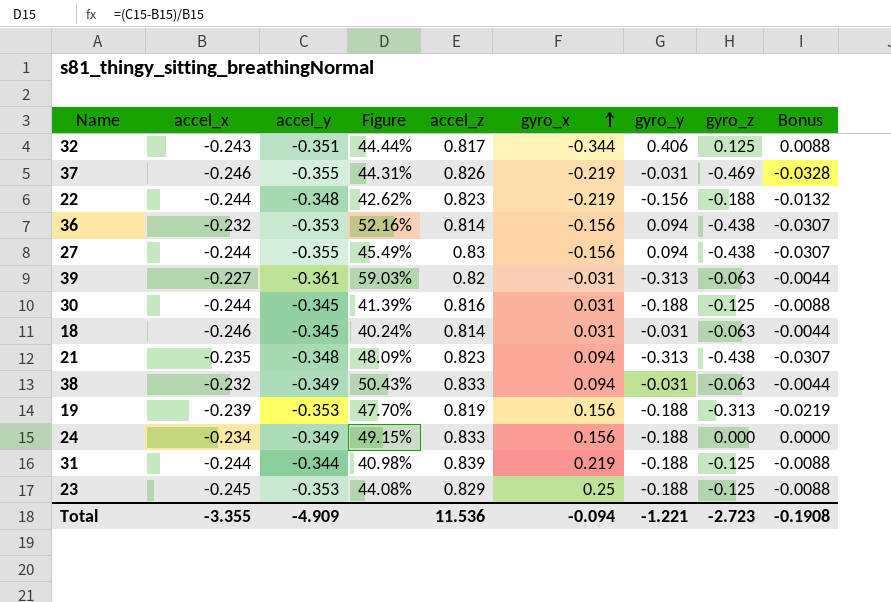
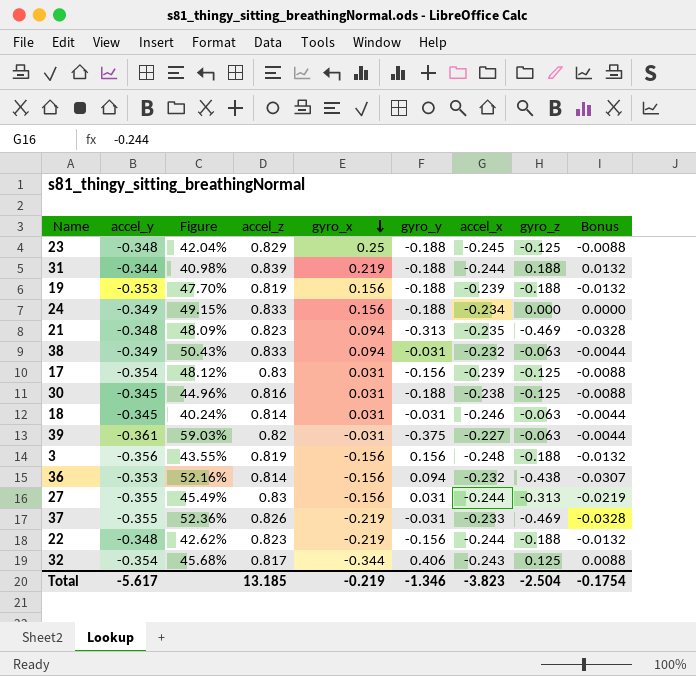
row order: gyro_x ascending -> gyro_x descending
column accel_x | position: 2 -> 7
23 | accel_y: -0.353 -> -0.348
23 | Figure: 44.08% -> 42.04%
31 | gyro_z: -0.125 -> 0.188
31 | Bonus: -0.0088 -> 0.0132
19 | gyro_z: -0.313 -> -0.188
19 | Bonus: -0.0219 -> -0.0132
21 | gyro_z: -0.438 -> -0.469
21 | Bonus: -0.0307 -> -0.0328
row 17: none -> -0.354 | 48.12% | 0.83 | 0.031 | -0.156 | -0.239 | -0.125 | -0.0088
30 | Figure: 41.39% -> 44.96%
30 | accel_x: -0.244 -> -0.238
39 | gyro_y: -0.313 -> -0.375
row 3: none -> -0.356 | 43.55% | 0.819 | -0.156 | 0.156 | -0.248 | -0.188 | -0.0132
27 | gyro_y: 0.094 -> 0.031
27 | gyro_z: -0.438 -> -0.313
27 | Bonus: -0.0307 -> -0.0219
37 | Figure: 44.31% -> 52.36%
37 | accel_x: -0.246 -> -0.233
32 | accel_y: -0.351 -> -0.354
32 | Figure: 44.44% -> 45.68%
Total | accel_y: -4.909 -> -5.617
Total | accel_z: 11.536 -> 13.185
Total | gyro_x: -0.094 -> -0.219
Total | gyro_y: -1.221 -> -1.346
Total | accel_x: -3.355 -> -3.823
Total | gyro_z: -2.723 -> -2.504
Total | Bonus: -0.1908 -> -0.1754

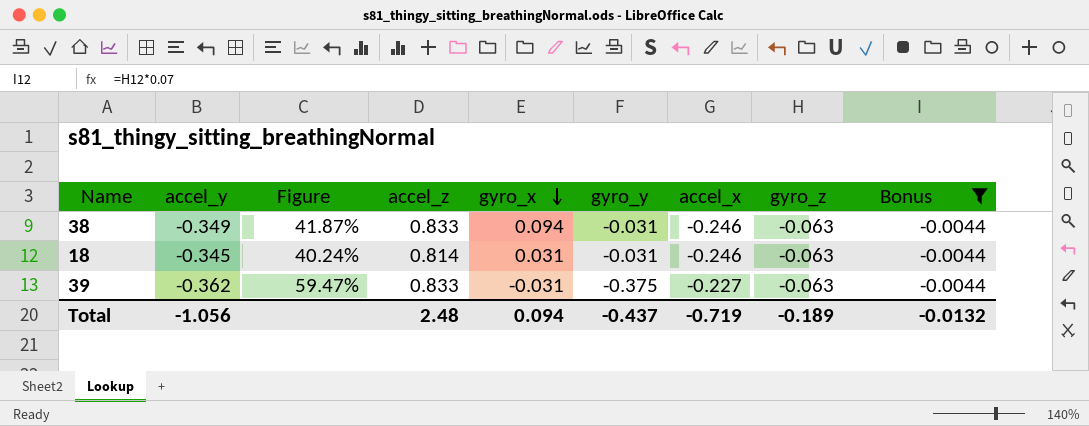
filter: none -> Bonus = -0.0044
38 | Figure: 50.43% -> 41.87%
38 | accel_x: -0.232 -> -0.246
39 | accel_y: -0.361 -> -0.362
39 | Figure: 59.03% -> 59.47%
39 | accel_z: 0.82 -> 0.833
Total | accel_y: -5.617 -> -1.056
Total | accel_z: 13.185 -> 2.48
Total | gyro_x: -0.219 -> 0.094
Total | gyro_y: -1.346 -> -0.437
Total | accel_x: -3.823 -> -0.719
Total | gyro_z: -2.504 -> -0.189
Total | Bonus: -0.1754 -> -0.0132

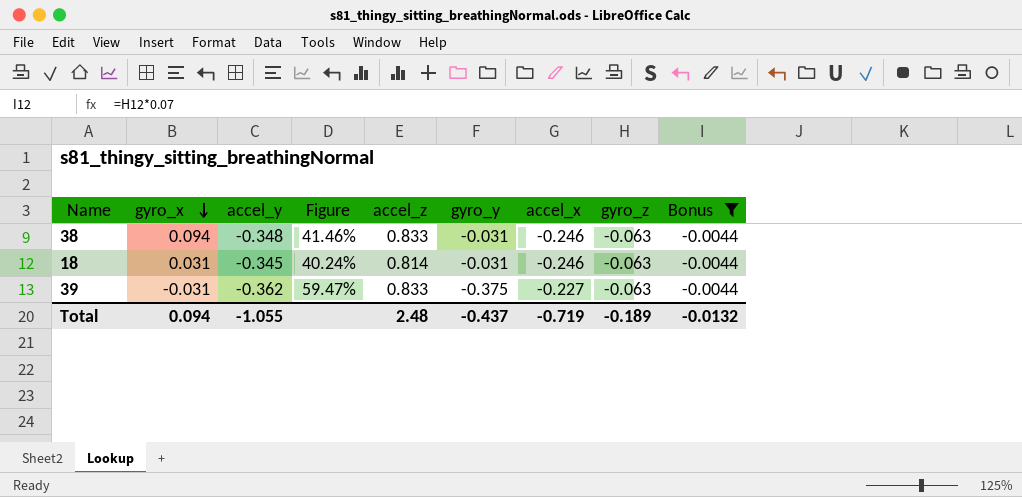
column gyro_x | position: 5 -> 2
38 | accel_y: -0.349 -> -0.348
38 | Figure: 41.87% -> 41.46%
Total | accel_y: -1.056 -> -1.055

